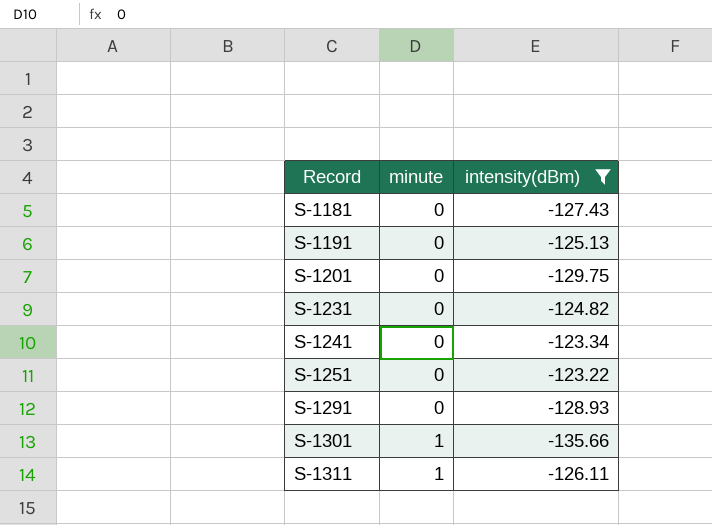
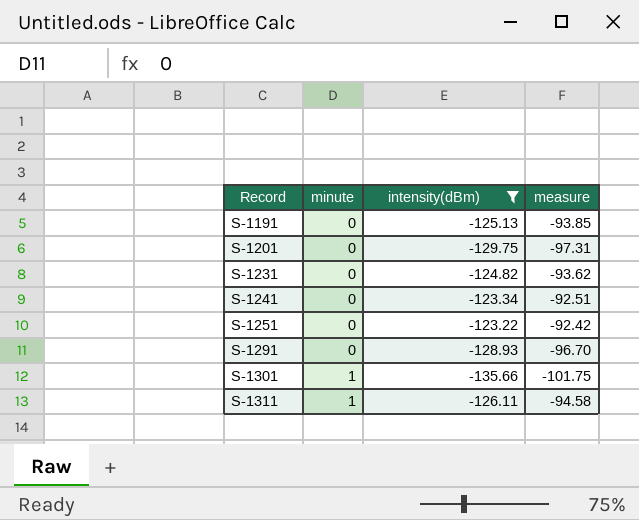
column measure | formula: none -> [intensity(dBm)] * 0.75
row S-1181: 0 | -127.43 -> none

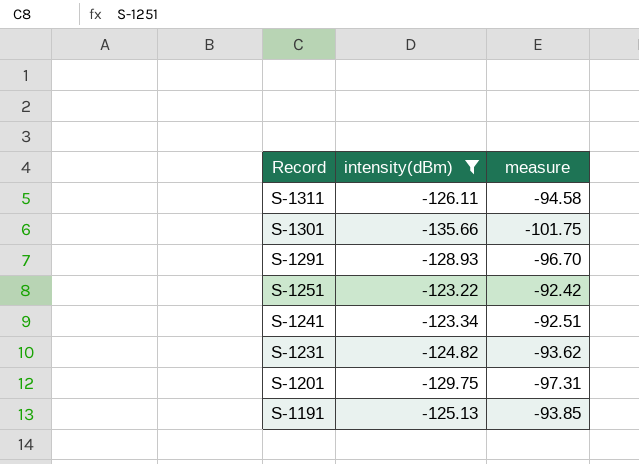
row order: Record ascending -> Record descending
column minute | position: 2 -> none

